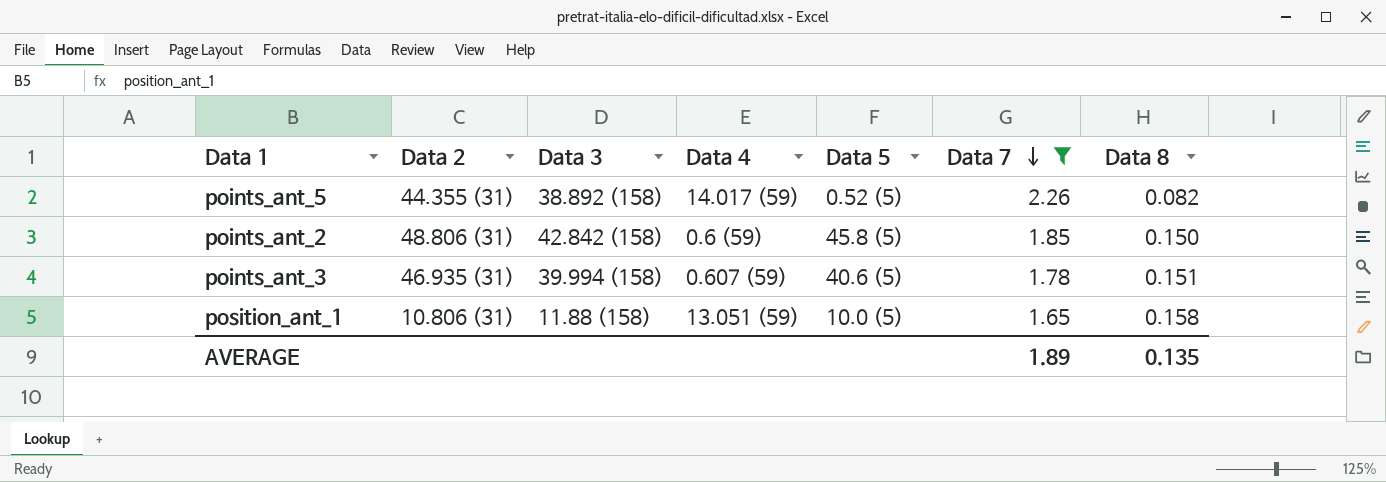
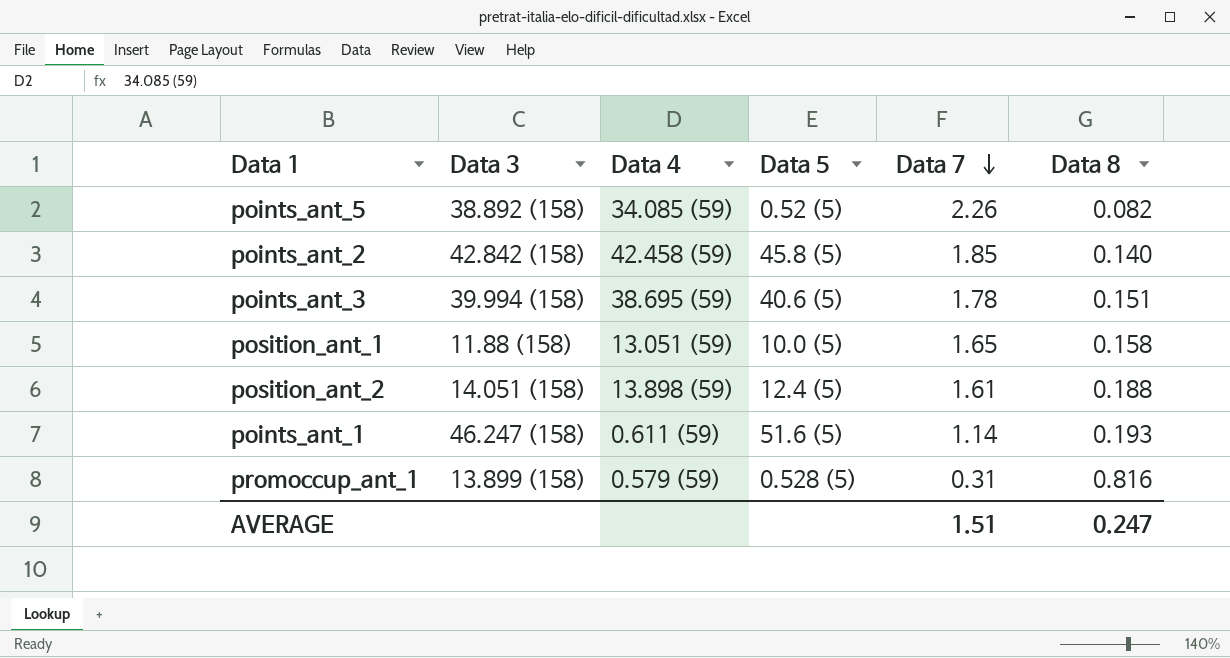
filter: Data 7 >= 1.65 -> none
column Data 2 | position: 2 -> none
points_ant_5 | Data 4: 14.017 (59) -> 34.085 (59)
points_ant_2 | Data 4: 0.6 (59) -> 42.458 (59)
points_ant_2 | Data 8: 0.150 -> 0.140
points_ant_3 | Data 4: 0.607 (59) -> 38.695 (59)
AVERAGE | Data 7: 1.89 -> 1.51
AVERAGE | Data 8: 0.135 -> 0.247

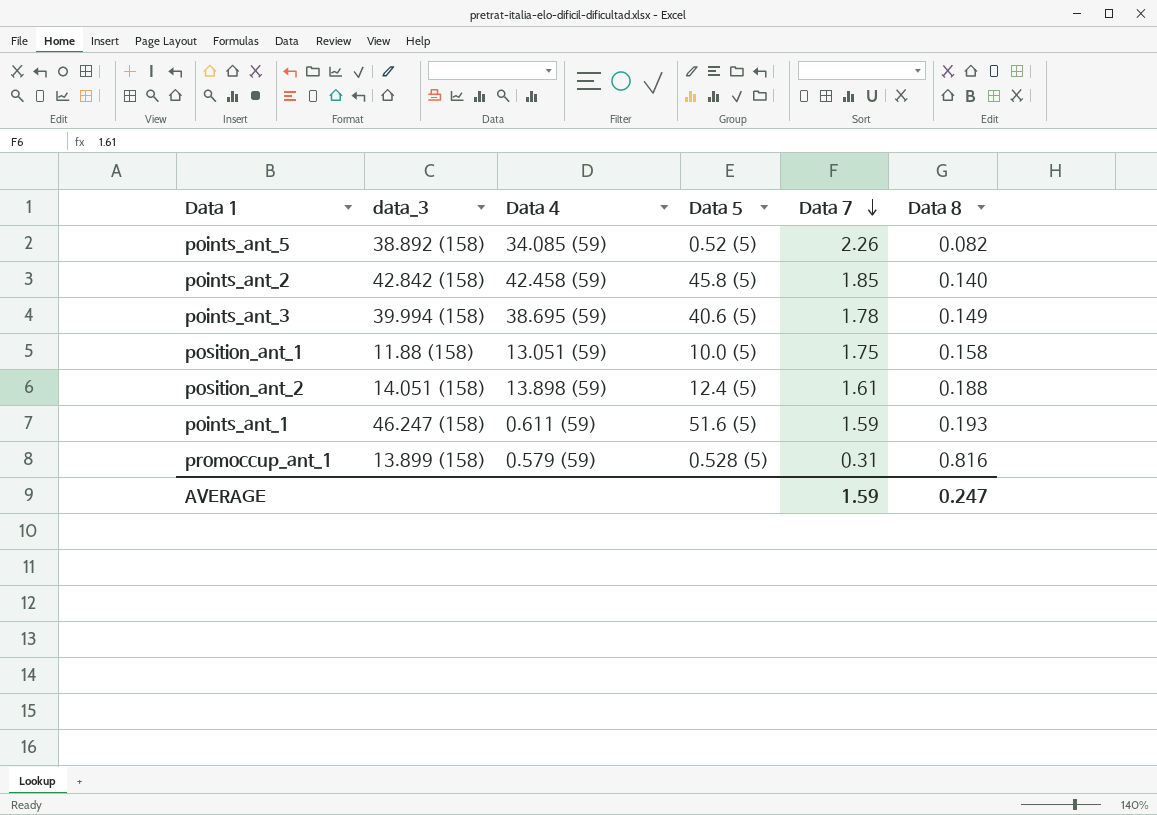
column name: Data 3 -> data_3
points_ant_3 | Data 8: 0.151 -> 0.149
position_ant_1 | Data 7: 1.65 -> 1.75
points_ant_1 | Data 7: 1.14 -> 1.59
AVERAGE | Data 7: 1.51 -> 1.59

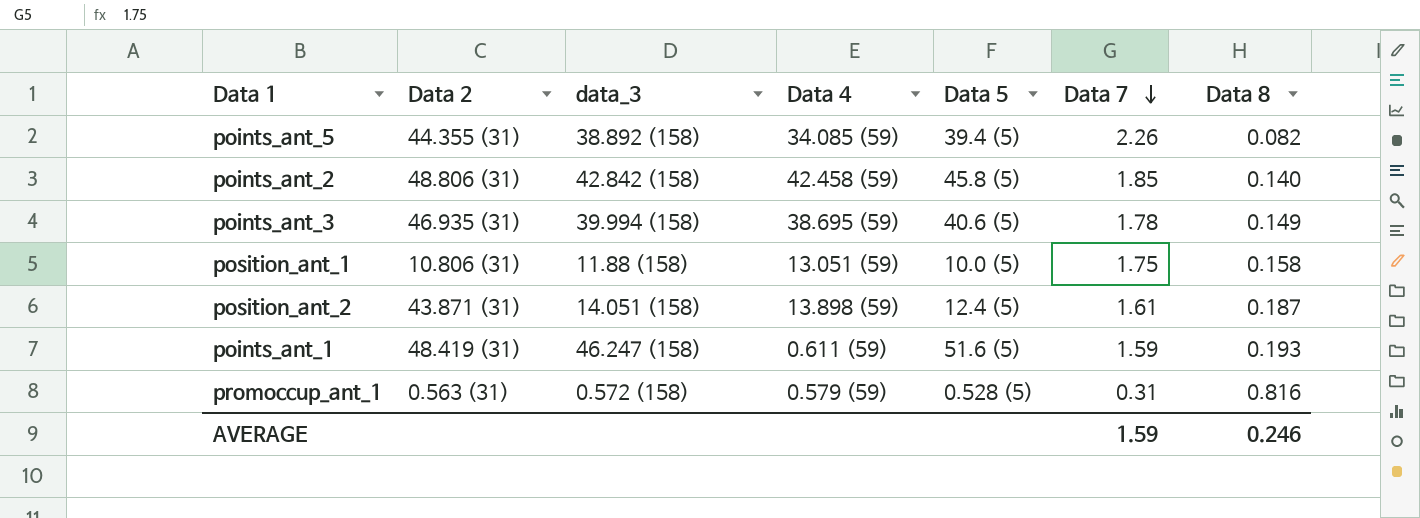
column Data 2 | position: none -> 2
points_ant_5 | Data 5: 0.52 (5) -> 39.4 (5)
position_ant_2 | Data 8: 0.188 -> 0.187
promoccup_ant_1 | data_3: 13.899 (158) -> 0.572 (158)
AVERAGE | Data 8: 0.247 -> 0.246

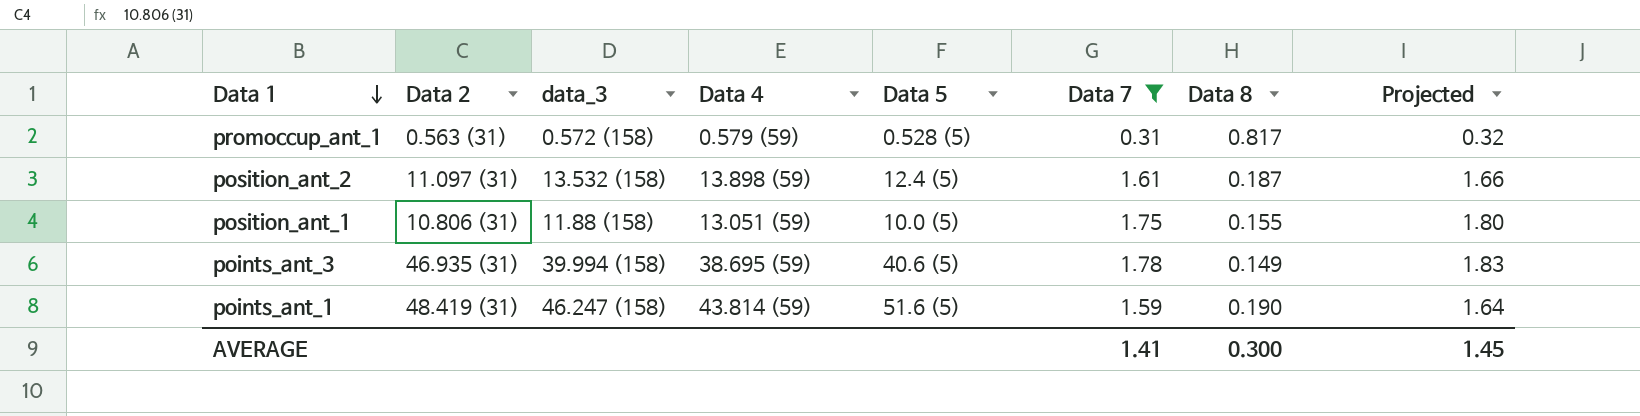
filter: none -> Data 7 <= 1.78
row order: Data 7 descending -> Data 1 descending
column Projected | formula: none -> [Data 7] * 1.03
promoccup_ant_1 | Data 8: 0.816 -> 0.817
position_ant_2 | Data 2: 43.871 (31) -> 11.097 (31)
position_ant_2 | data_3: 14.051 (158) -> 13.532 (158)
position_ant_1 | Data 8: 0.158 -> 0.155
points_ant_1 | Data 4: 0.611 (59) -> 43.814 (59)
points_ant_1 | Data 8: 0.193 -> 0.190
AVERAGE | Data 7: 1.59 -> 1.41
AVERAGE | Data 8: 0.246 -> 0.300

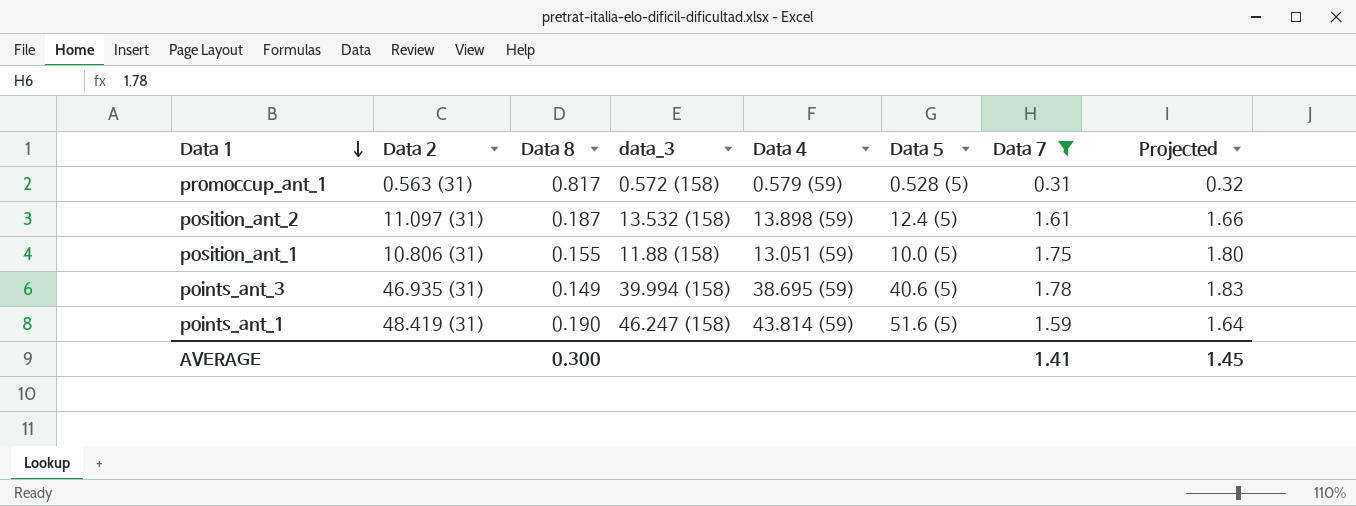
column Data 8 | position: 7 -> 3

